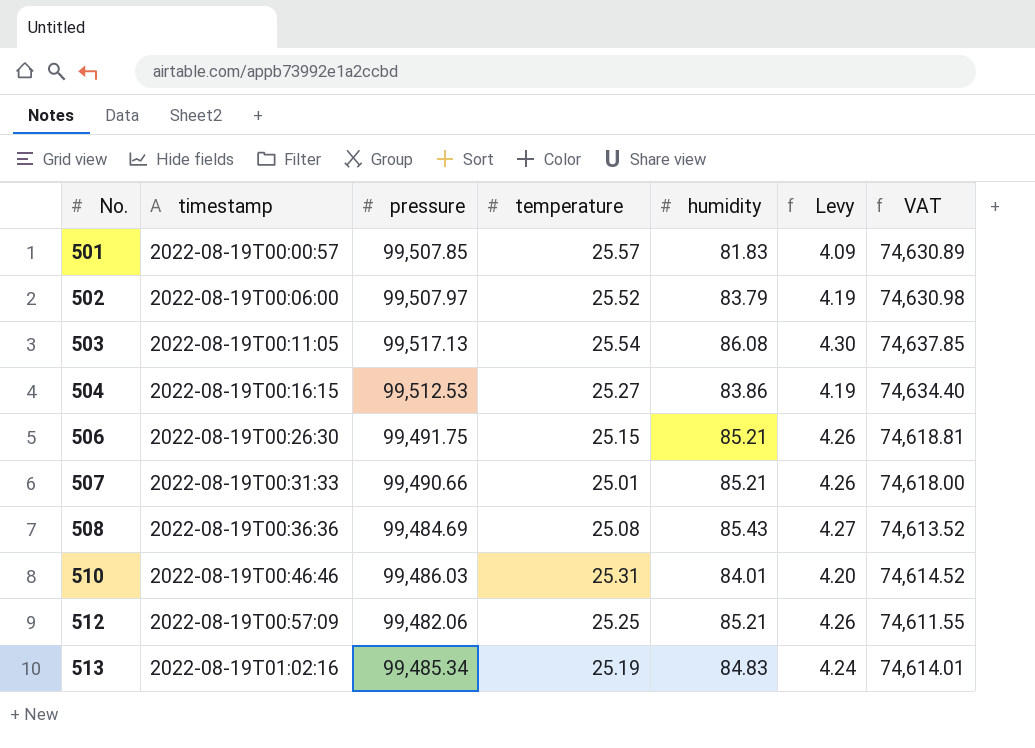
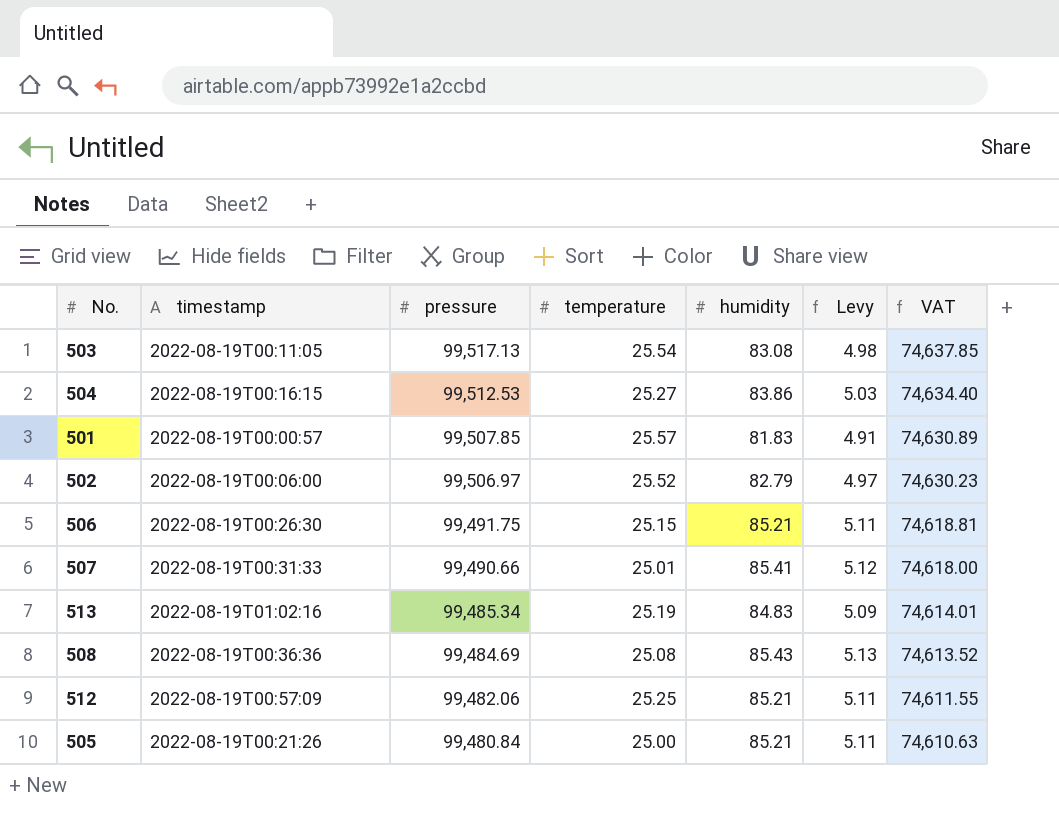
row order: No. ascending -> pressure descending
column Levy | formula: [humidity] * 0.05 -> [humidity] * 0.06
row 510: 2022-08-19T00:46:46 | 99,486.03 | 25.31 | 84.01 | 4.20 | 74,614.52 -> none
503 | humidity: 86.08 -> 83.08
502 | pressure: 99,507.97 -> 99,506.97
502 | humidity: 83.79 -> 82.79
502 | VAT: 74,630.98 -> 74,630.23
507 | humidity: 85.21 -> 85.41
row 505: none -> 2022-08-19T00:21:26 | 99,480.84 | 25.00 | 85.21 | 5.11 | 74,610.63

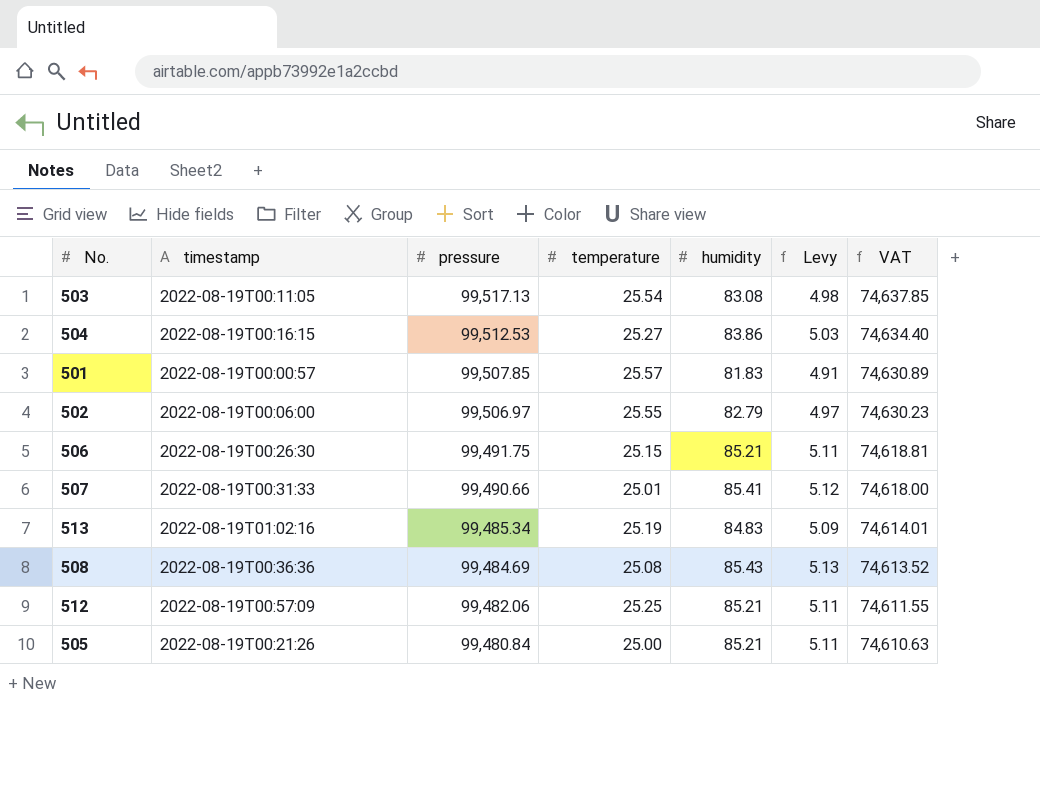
502 | temperature: 25.52 -> 25.55

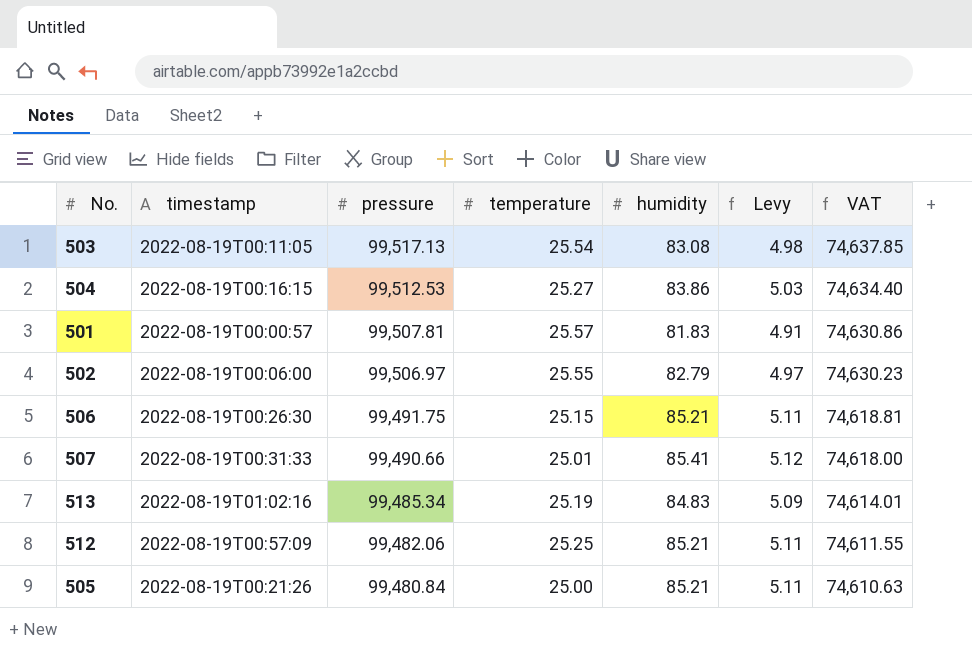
row 508: 2022-08-19T00:36:36 | 99,484.69 | 25.08 | 85.43 | 5.13 | 74,613.52 -> none
501 | pressure: 99,507.85 -> 99,507.81
501 | VAT: 74,630.89 -> 74,630.86

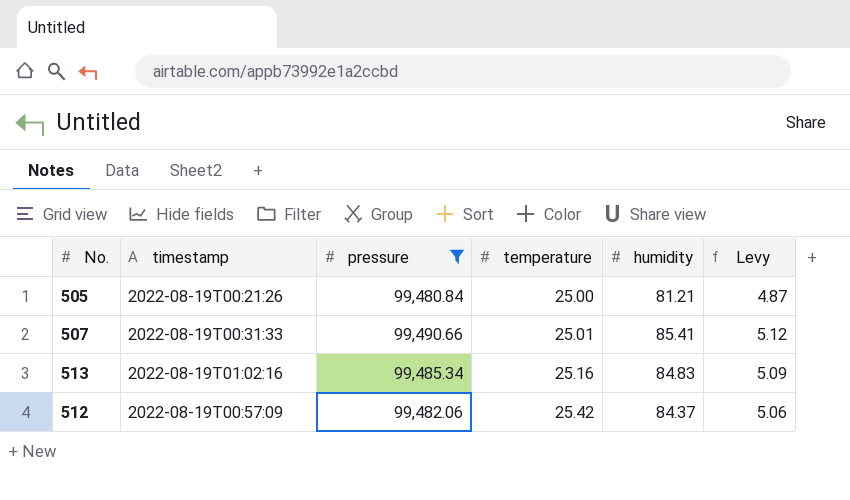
filter: none -> pressure <= 99,490.66
row order: pressure descending -> temperature ascending
column VAT | formula: [pressure] * 0.75 -> none
505 | humidity: 85.21 -> 81.21
505 | Levy: 5.11 -> 4.87
513 | temperature: 25.19 -> 25.16
512 | temperature: 25.25 -> 25.42
512 | humidity: 85.21 -> 84.37
512 | Levy: 5.11 -> 5.06

